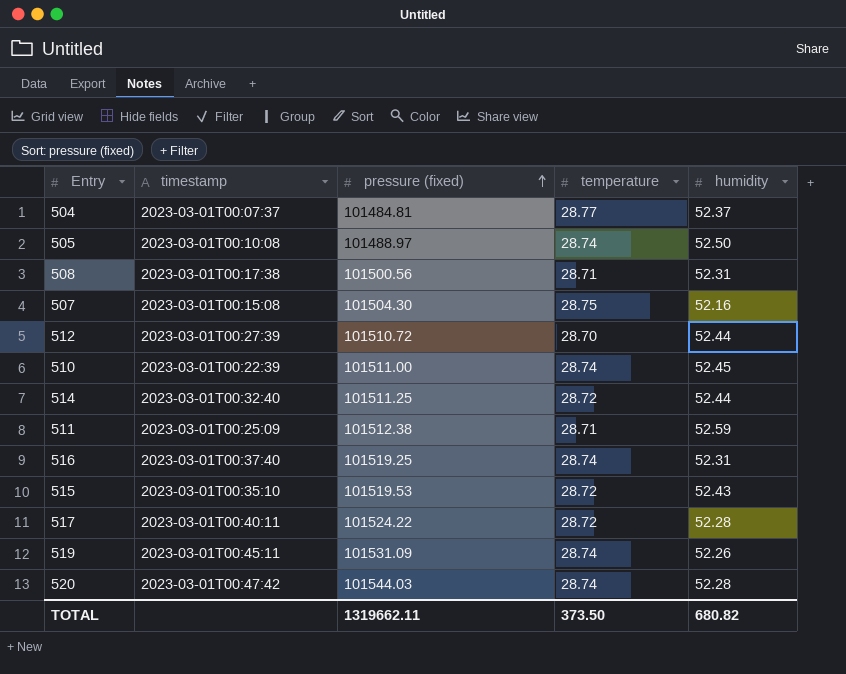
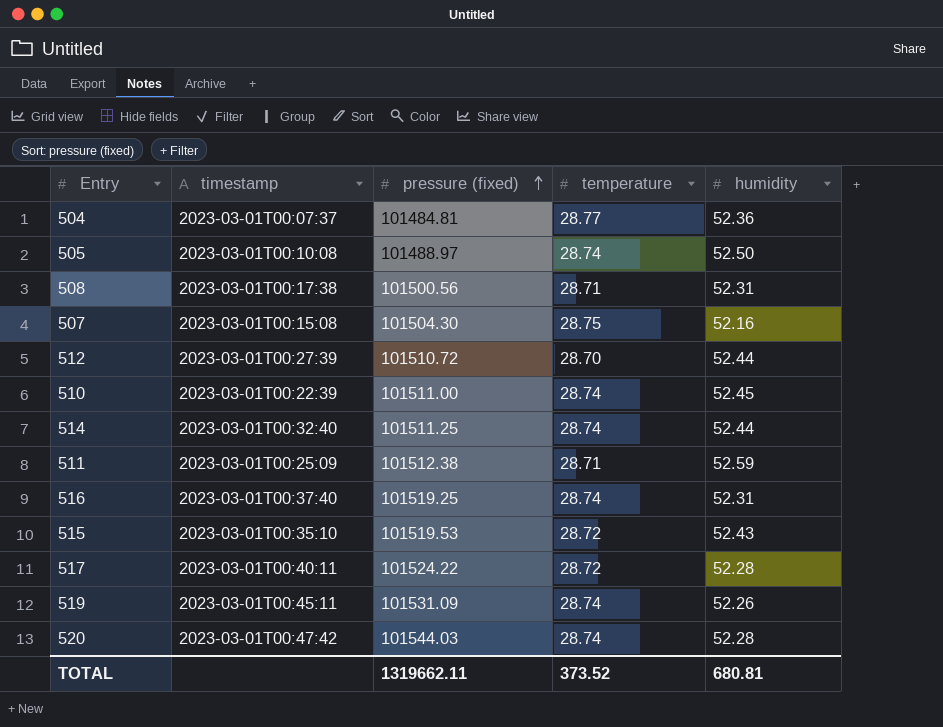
504 | humidity: 52.37 -> 52.36
514 | temperature: 28.72 -> 28.74
TOTAL | temperature: 373.50 -> 373.52
TOTAL | humidity: 680.82 -> 680.81

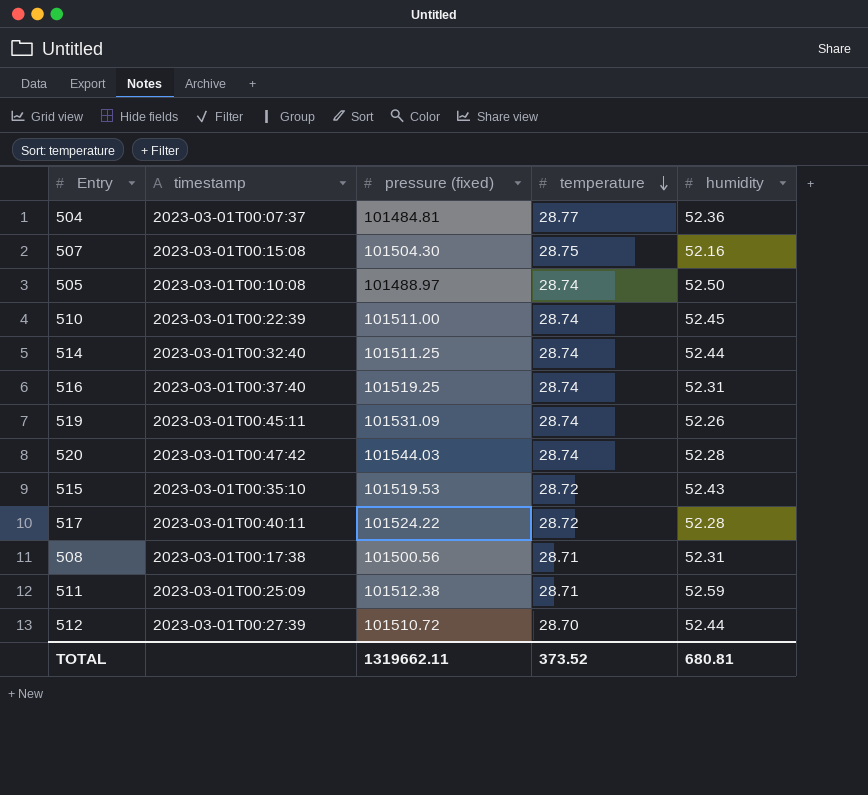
row order: pressure (fixed) ascending -> temperature descending

